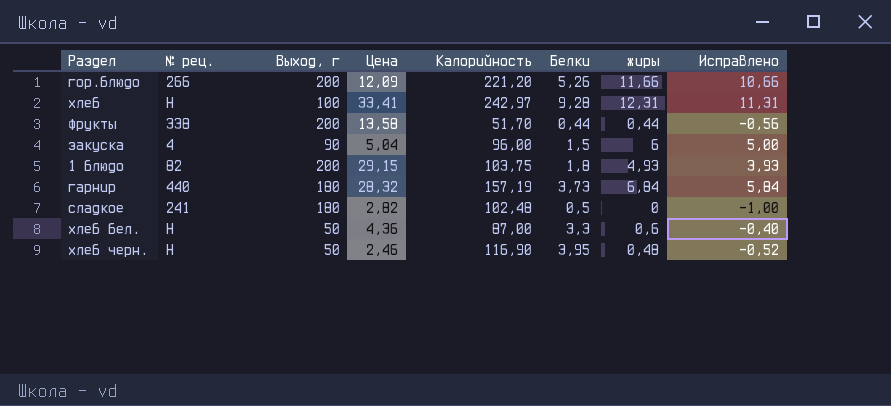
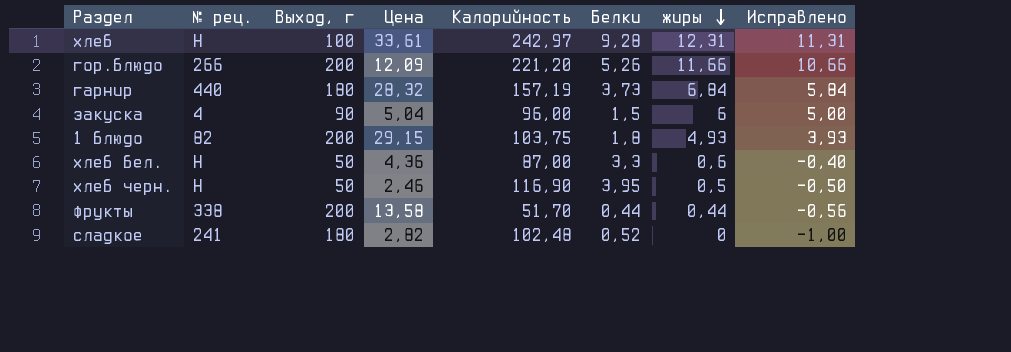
row order: none -> жиры descending
хлеб | Цена: 33,41 -> 33,61
хлеб черн. | жиры: 0,48 -> 0,5
хлеб черн. | Исправлено: -0,52 -> -0,50
сладкое | Белки: 0,5 -> 0,52

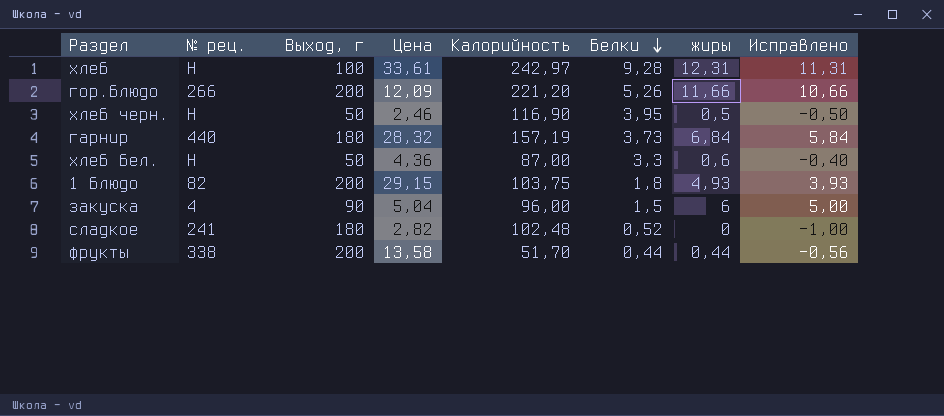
row order: жиры descending -> Белки descending

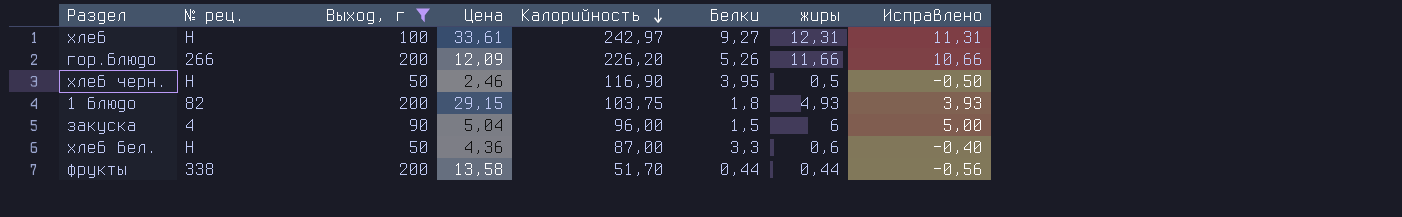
filter: none -> Выход, г != 180
row order: Белки descending -> Калорийность descending
хлеб | Белки: 9,28 -> 9,27
гор.блюдо | Калорийность: 221,20 -> 226,20

